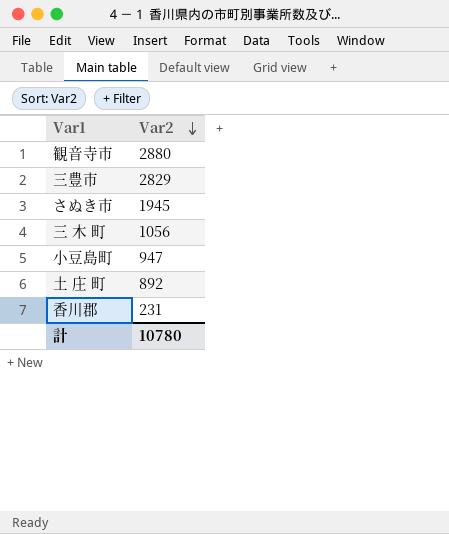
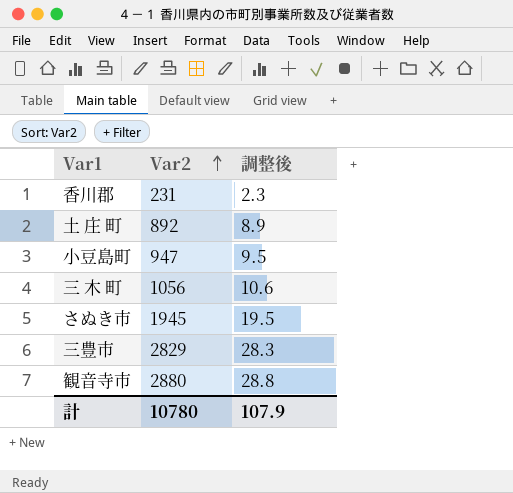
row order: Var2 descending -> Var2 ascending
column 調整後 | formula: none -> [Var2] * 0.01

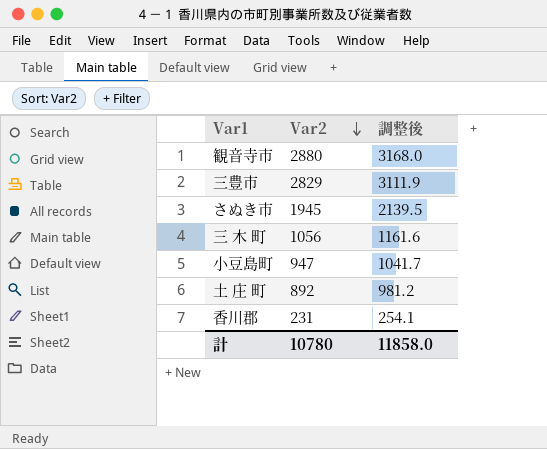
row order: Var2 ascending -> Var2 descending
column 調整後 | formula: [Var2] * 0.01 -> [Var2] * 1.1
計 | 調整後: 107.9 -> 11858.0

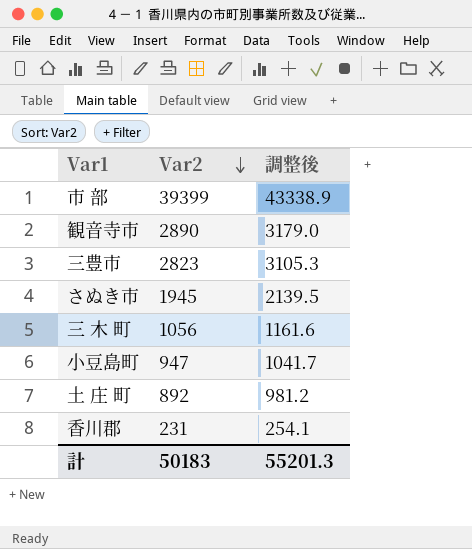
row 市 部: none -> 39399 | 43338.9
観音寺市 | Var2: 2880 -> 2890
観音寺市 | 調整後: 3168.0 -> 3179.0
三豊市 | Var2: 2829 -> 2823
三豊市 | 調整後: 3111.9 -> 3105.3
計 | Var2: 10780 -> 50183
計 | 調整後: 11858.0 -> 55201.3

